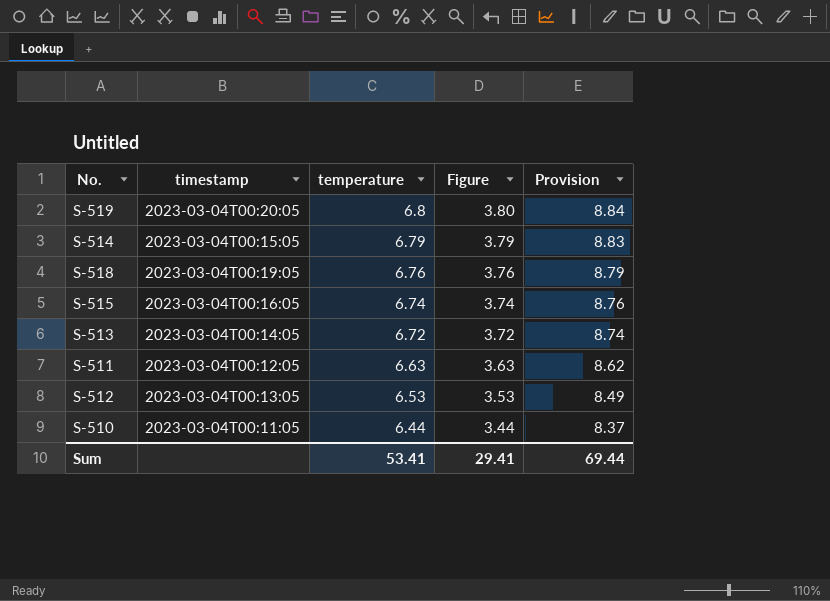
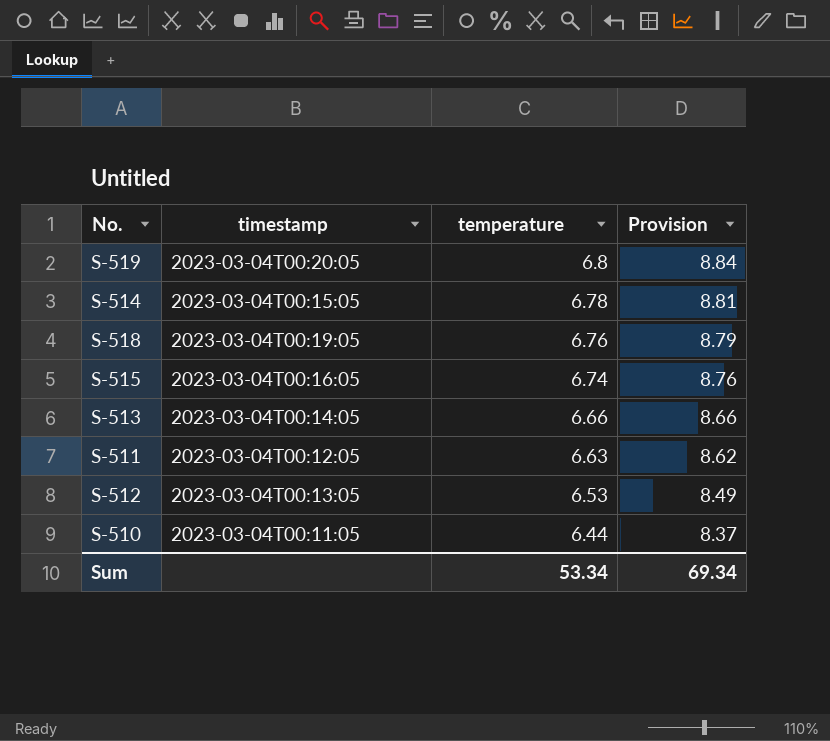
column Figure | formula: [temperature] - 3 -> none
S-514 | temperature: 6.79 -> 6.78
S-514 | Provision: 8.83 -> 8.81
S-513 | temperature: 6.72 -> 6.66
S-513 | Provision: 8.74 -> 8.66
Sum | temperature: 53.41 -> 53.34
Sum | Provision: 69.44 -> 69.34

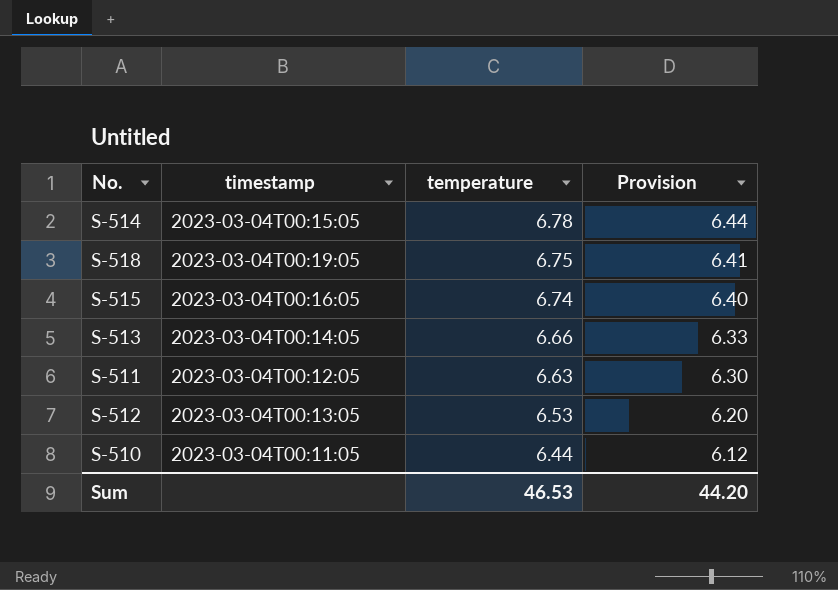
column Provision | formula: [temperature] * 1.3 -> [temperature] * 0.95
row S-519: 2023-03-04T00:20:05 | 6.8 | 8.84 -> none
S-518 | temperature: 6.76 -> 6.75
Sum | temperature: 53.34 -> 46.53
Sum | Provision: 69.34 -> 44.20

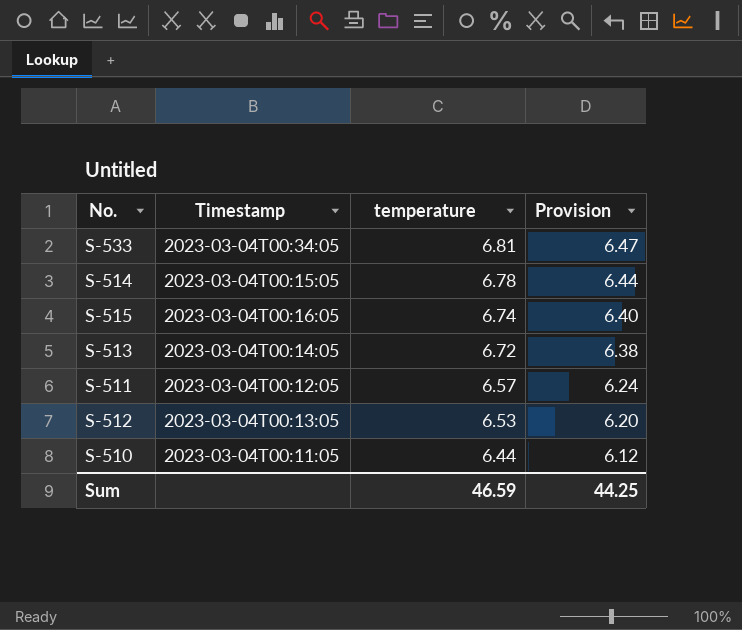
column name: timestamp -> Timestamp
row S-518: 2023-03-04T00:19:05 | 6.75 | 6.41 -> none
row S-533: none -> 2023-03-04T00:34:05 | 6.81 | 6.47
S-513 | temperature: 6.66 -> 6.72
S-513 | Provision: 6.33 -> 6.38
S-511 | temperature: 6.63 -> 6.57
S-511 | Provision: 6.30 -> 6.24
Sum | temperature: 46.53 -> 46.59
Sum | Provision: 44.20 -> 44.25

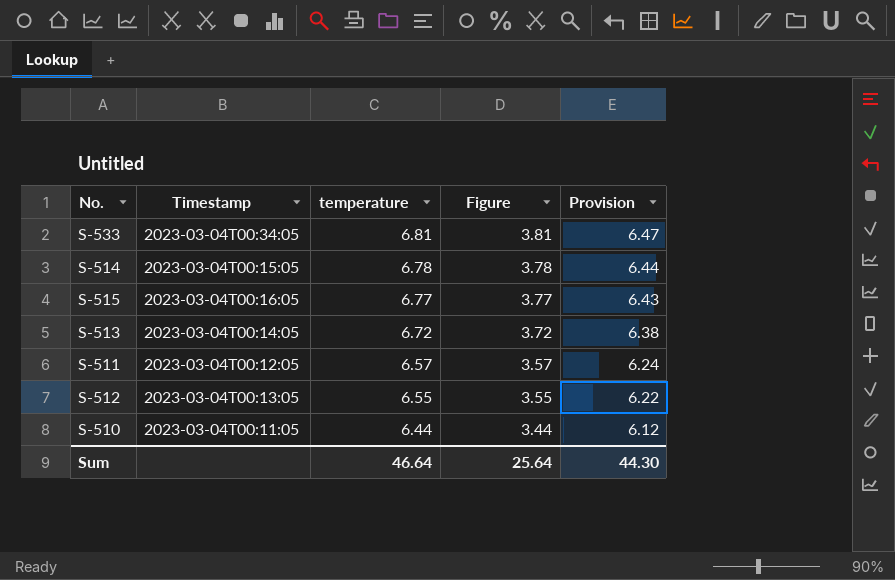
column Figure | formula: none -> [temperature] - 3
S-515 | temperature: 6.74 -> 6.77
S-515 | Provision: 6.40 -> 6.43
S-512 | temperature: 6.53 -> 6.55
S-512 | Provision: 6.20 -> 6.22
Sum | temperature: 46.59 -> 46.64
Sum | Provision: 44.25 -> 44.30

